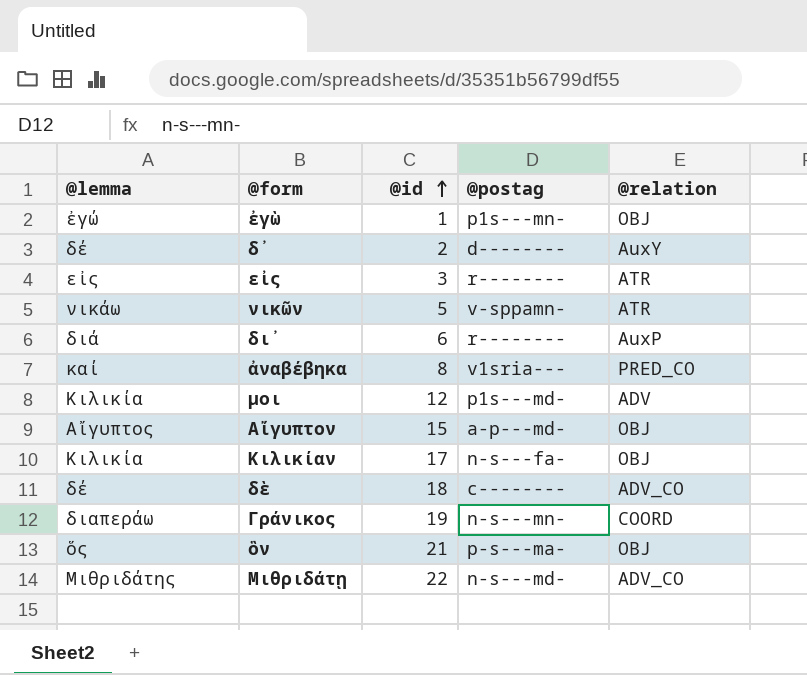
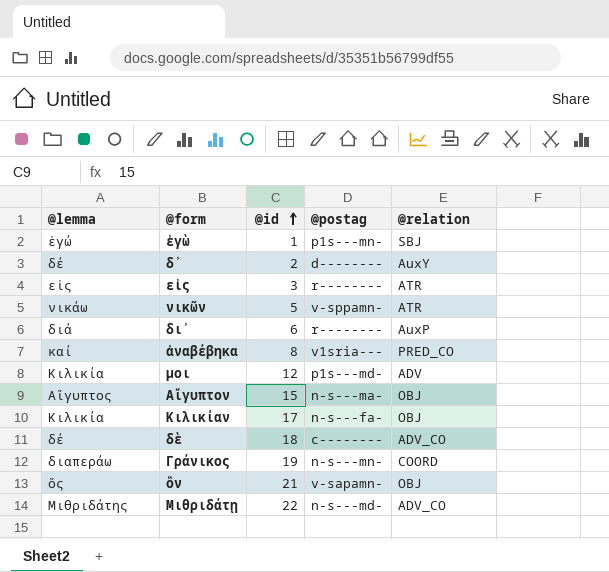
ἐγὼ | @relation: OBJ -> SBJ
Αἴγυπτον | @postag: a-p---md- -> n-s---ma-
ὃν | @postag: p-s---ma- -> v-sapamn-

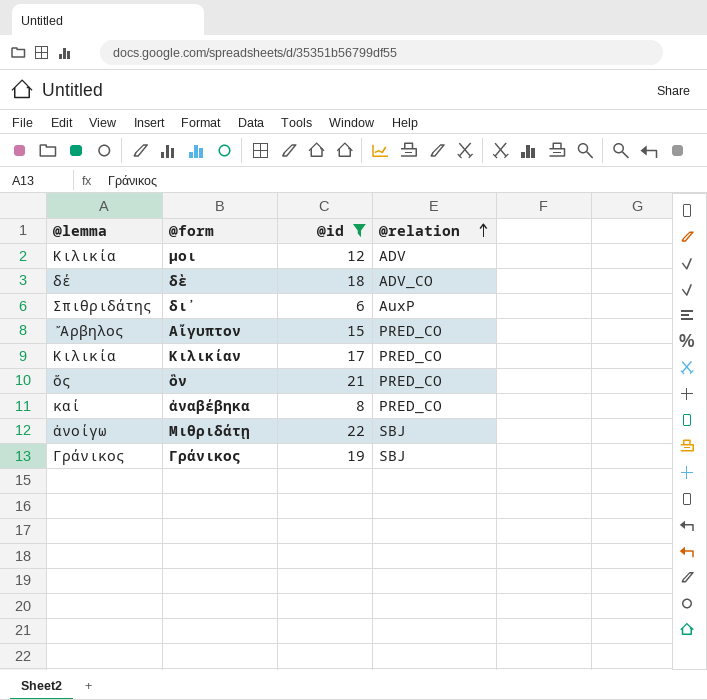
filter: none -> @id >= 6
row order: @id ascending -> @relation ascending
column @postag | position: 4 -> none
δι᾽ | @lemma: διά -> Σπιθριδάτης
Αἴγυπτον | @lemma: Αἴγυπτος -> Ἄρβηλος
Αἴγυπτον | @relation: OBJ -> PRED_CO
Κιλικίαν | @relation: OBJ -> PRED_CO
ὃν | @relation: OBJ -> PRED_CO
Μιθριδάτῃ | @lemma: Μιθριδάτης -> ἀνοίγω
Μιθριδάτῃ | @relation: ADV_CO -> SBJ
Γράνικος | @lemma: διαπεράω -> Γράνικος
Γράνικος | @relation: COORD -> SBJ

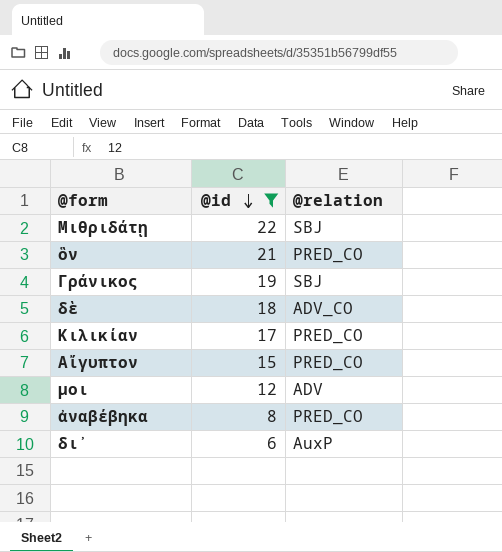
row order: @relation ascending -> @id descending
column @lemma | position: 1 -> none

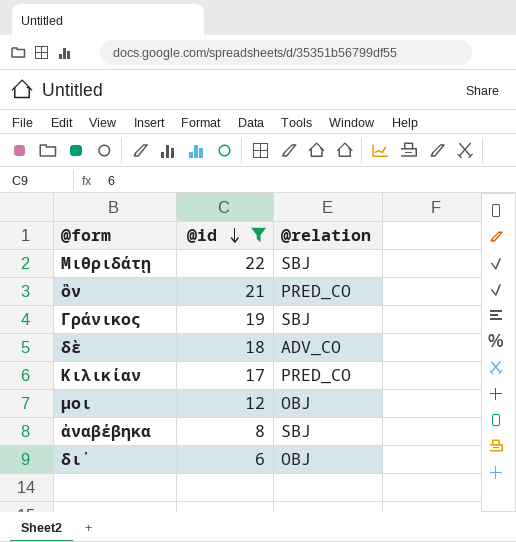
row Αἴγυπτον: 15 | PRED_CO -> none
μοι | @relation: ADV -> OBJ
ἀναβέβηκα | @relation: PRED_CO -> SBJ
δι᾽ | @relation: AuxP -> OBJ

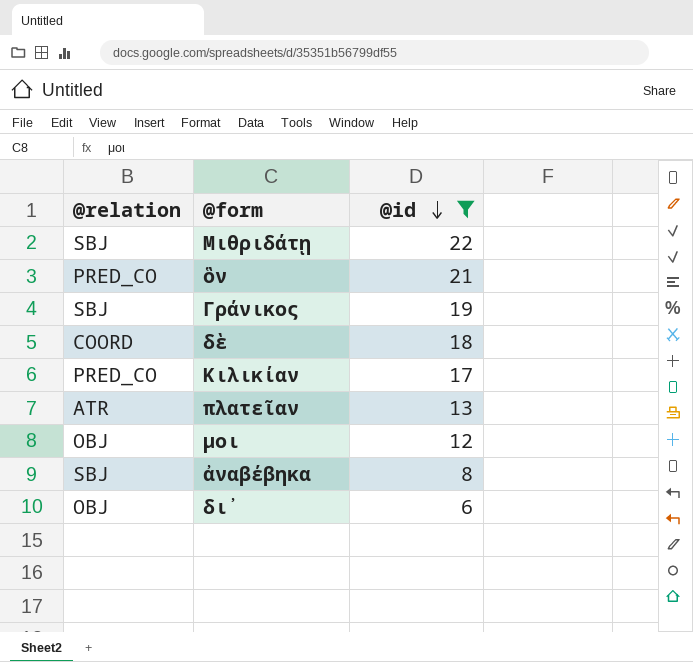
column @relation | position: 3 -> 1
δὲ | @relation: ADV_CO -> COORD
row πλατεῖαν: none -> ATR | 13

